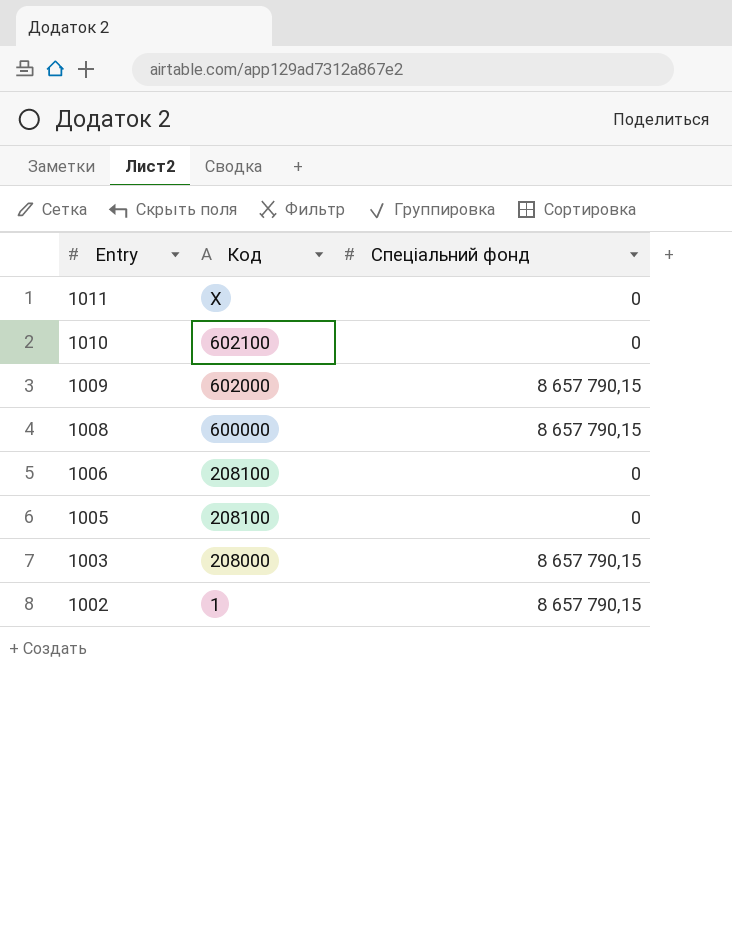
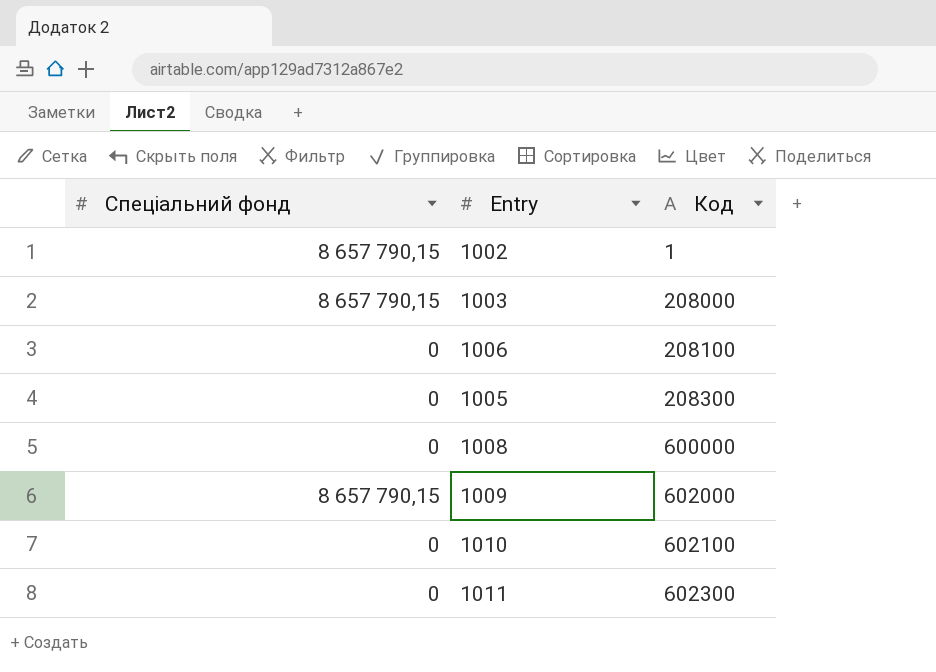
row order: Entry descending -> Код ascending
column Спеціальний фонд | position: 3 -> 1
1005 | Код: 208100 -> 208300
1008 | Спеціальний фонд: 8 657 790,15 -> 0
1011 | Код: X -> 602300

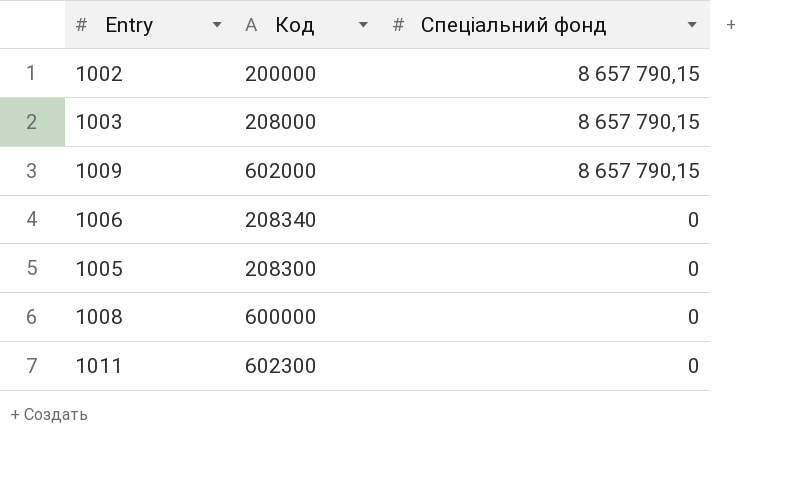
row order: Код ascending -> Спеціальний фонд descending
column Спеціальний фонд | position: 1 -> 3
row 1010: 0 | 602100 -> none
1002 | Код: 1 -> 200000
1006 | Код: 208100 -> 208340

